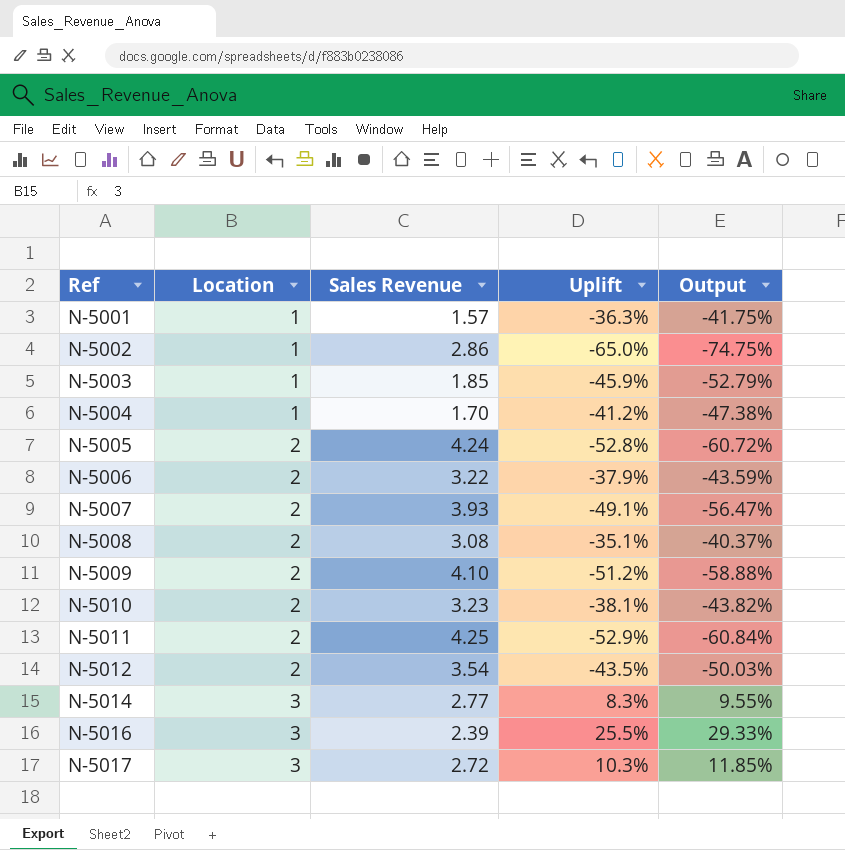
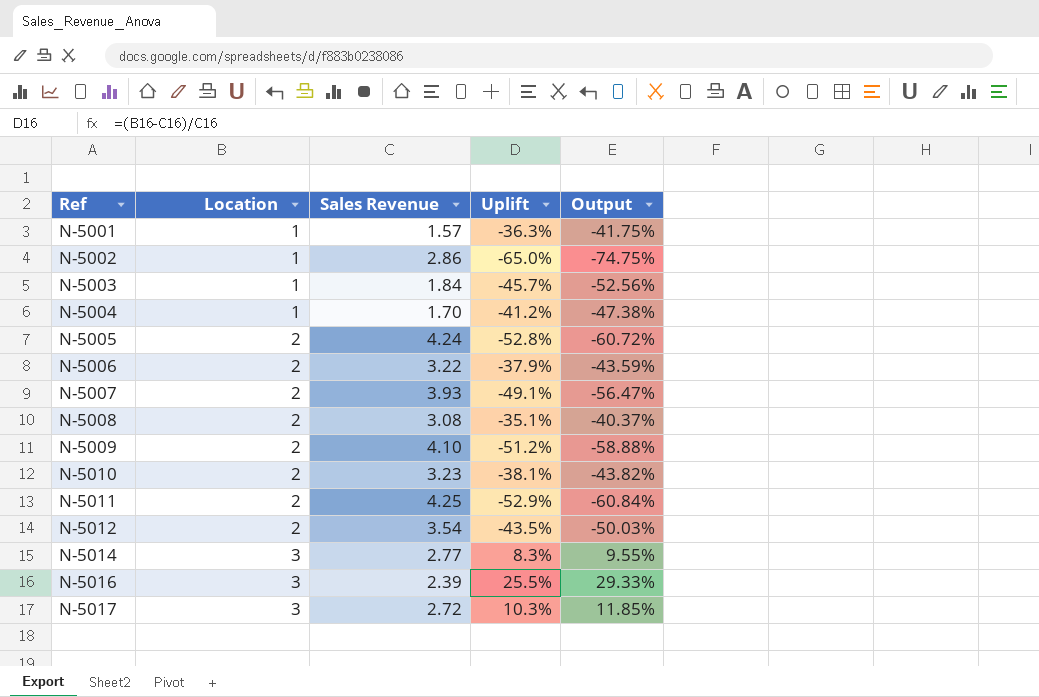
N-5003 | Sales Revenue: 1.85 -> 1.84
N-5003 | Uplift: -45.9% -> -45.7%
N-5003 | Output: -52.79% -> -52.56%

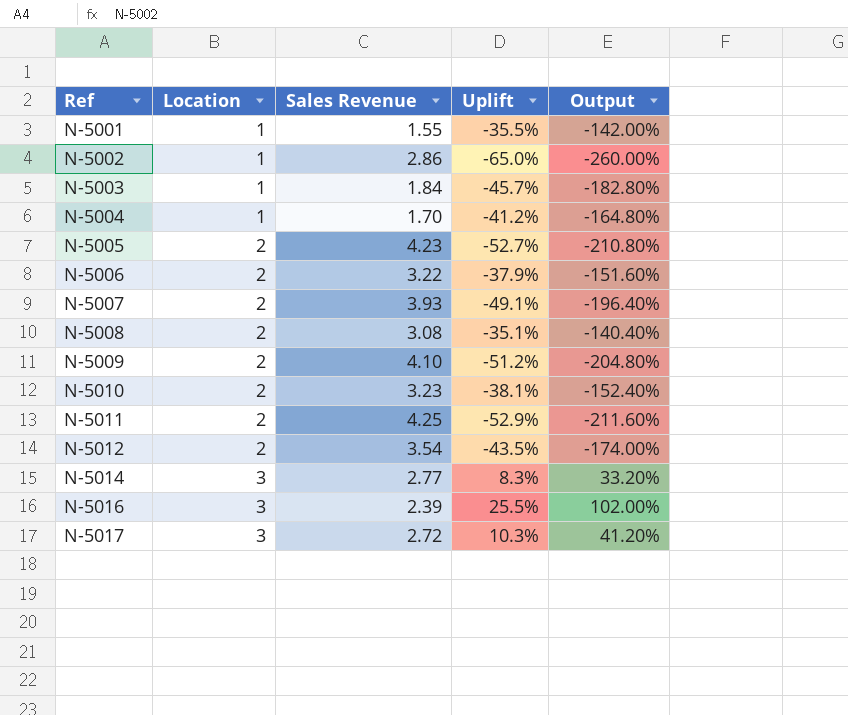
column Output | formula: [Uplift] * 1.15 -> [Uplift] * 4
N-5001 | Sales Revenue: 1.57 -> 1.55
N-5001 | Uplift: -36.3% -> -35.5%
N-5005 | Sales Revenue: 4.24 -> 4.23
N-5005 | Uplift: -52.8% -> -52.7%

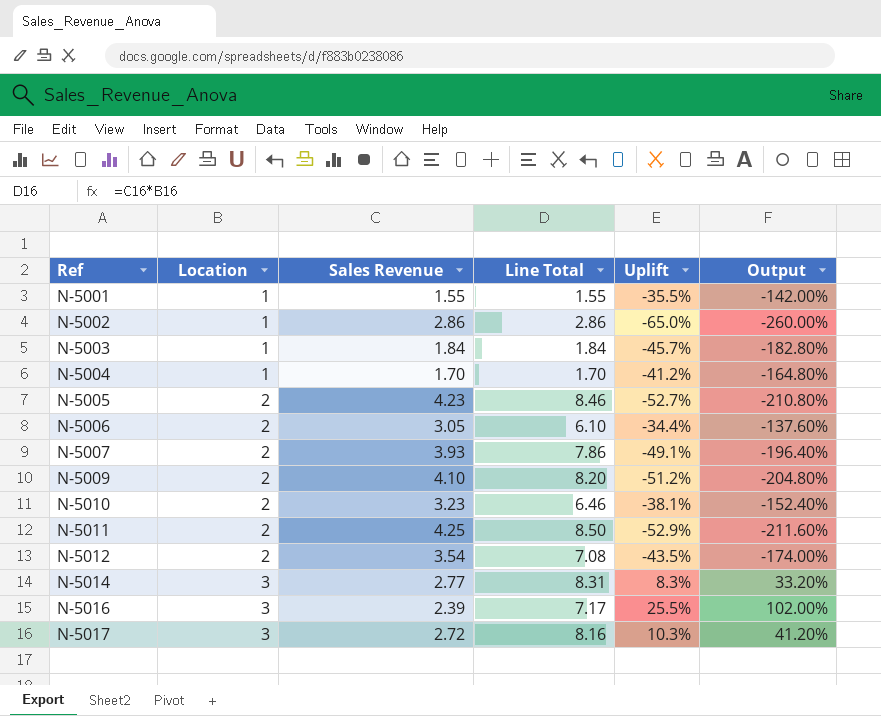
column Line Total | formula: none -> [Location] * [Sales Revenue]
row N-5008: 2 | 3.08 | -35.1% | -140.40% -> none
N-5006 | Sales Revenue: 3.22 -> 3.05
N-5006 | Uplift: -37.9% -> -34.4%
N-5006 | Output: -151.60% -> -137.60%

